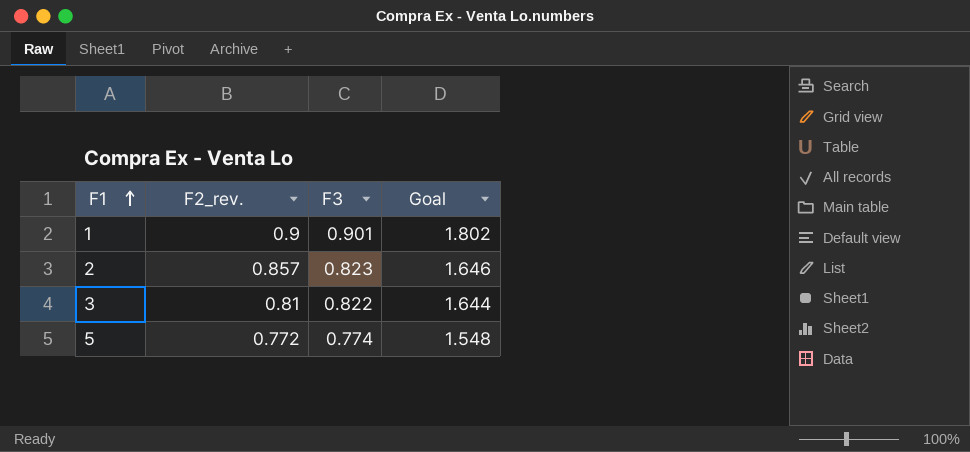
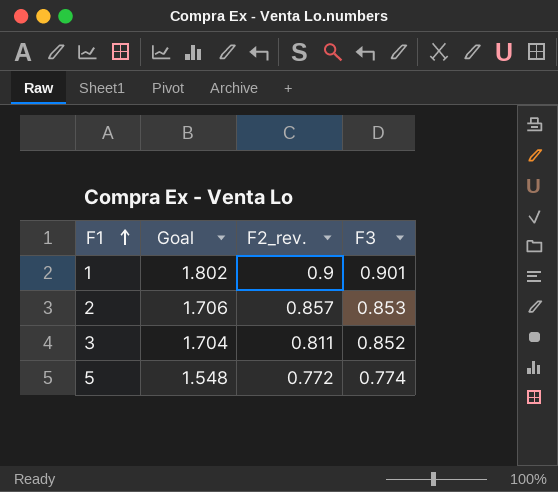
column Goal | position: 4 -> 2
2 | Goal: 1.646 -> 1.706
2 | F3: 0.823 -> 0.853
3 | Goal: 1.644 -> 1.704
3 | F2_rev.: 0.81 -> 0.811
3 | F3: 0.822 -> 0.852

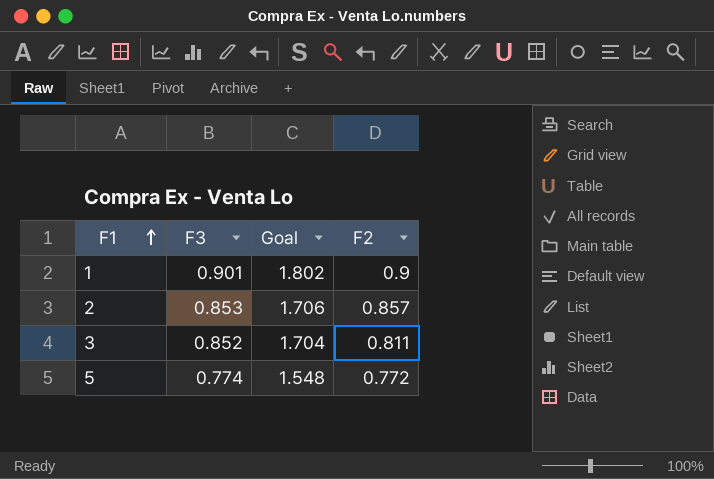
column F3 | position: 4 -> 2
column name: F2_rev. -> F2

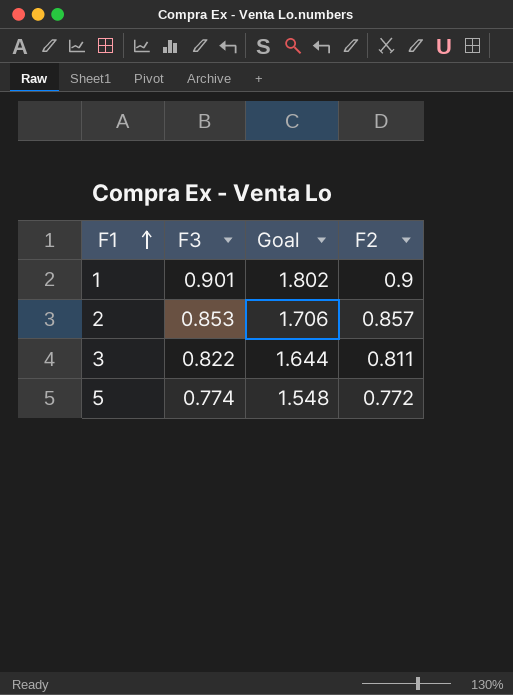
3 | F3: 0.852 -> 0.822
3 | Goal: 1.704 -> 1.644

